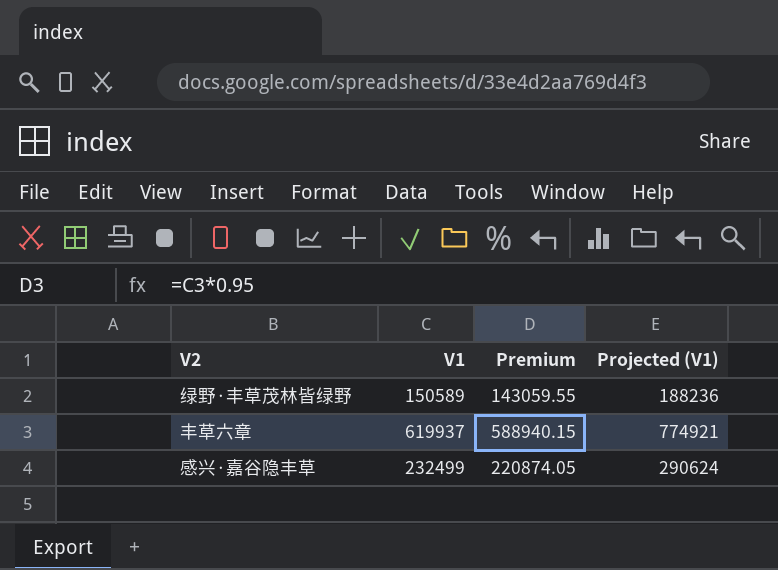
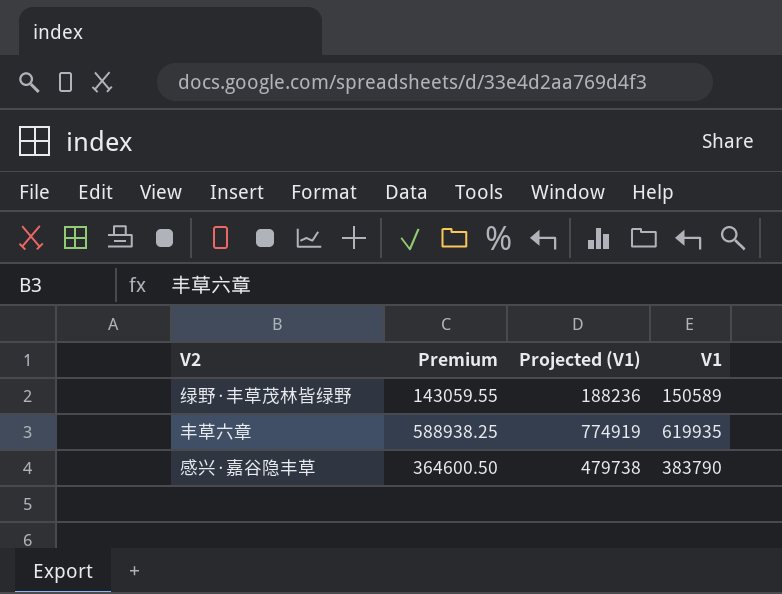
column V1 | position: 2 -> 4
丰草六章 | Premium: 588940.15 -> 588938.25
丰草六章 | Projected (V1): 774921 -> 774919
丰草六章 | V1: 619937 -> 619935
感兴·嘉谷隐丰草 | Premium: 220874.05 -> 364600.50
感兴·嘉谷隐丰草 | Projected (V1): 290624 -> 479738
感兴·嘉谷隐丰草 | V1: 232499 -> 383790

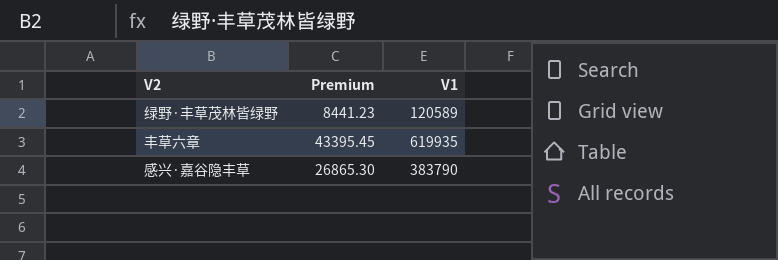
column Projected (V1) | formula: [V1] * 1.25 -> none
column Premium | formula: [V1] * 0.95 -> [V1] * 0.07
绿野·丰草茂林皆绿野 | V1: 150589 -> 120589

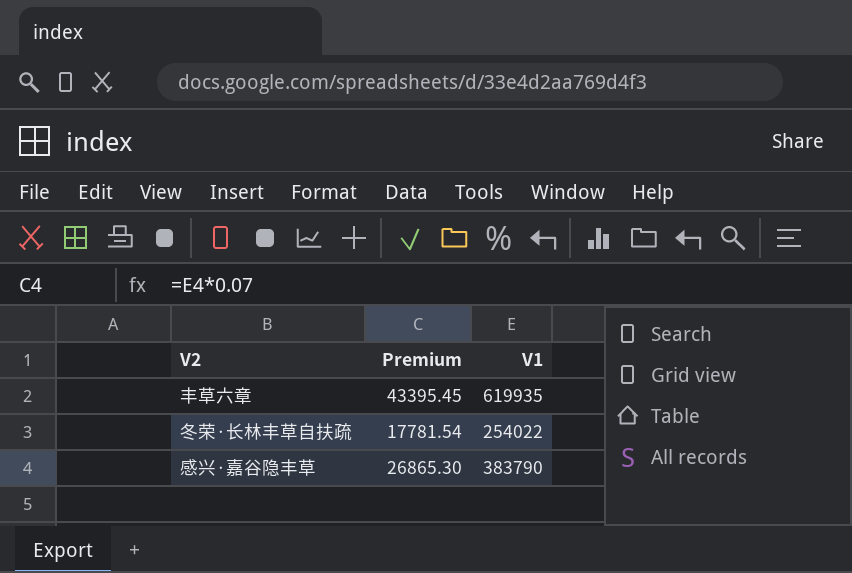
row 绿野·丰草茂林皆绿野: 8441.23 | 120589 -> none
row 冬荣·长林丰草自扶疏: none -> 17781.54 | 254022

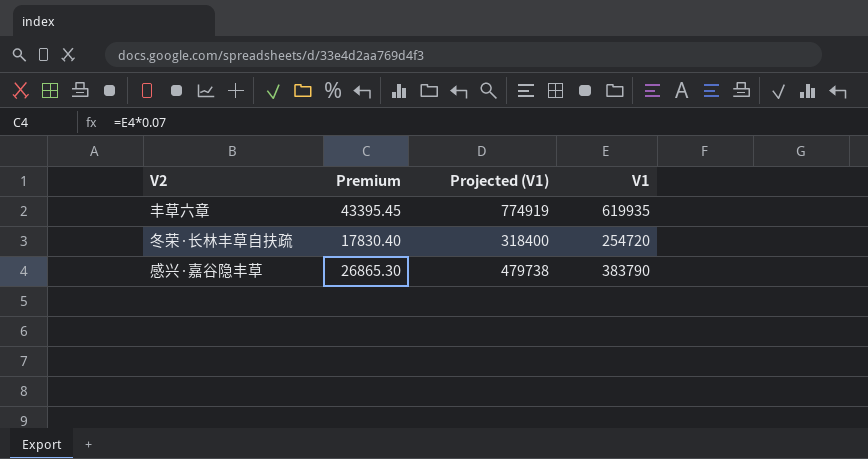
column Projected (V1) | formula: none -> [V1] * 1.25
冬荣·长林丰草自扶疏 | Premium: 17781.54 -> 17830.40
冬荣·长林丰草自扶疏 | V1: 254022 -> 254720

